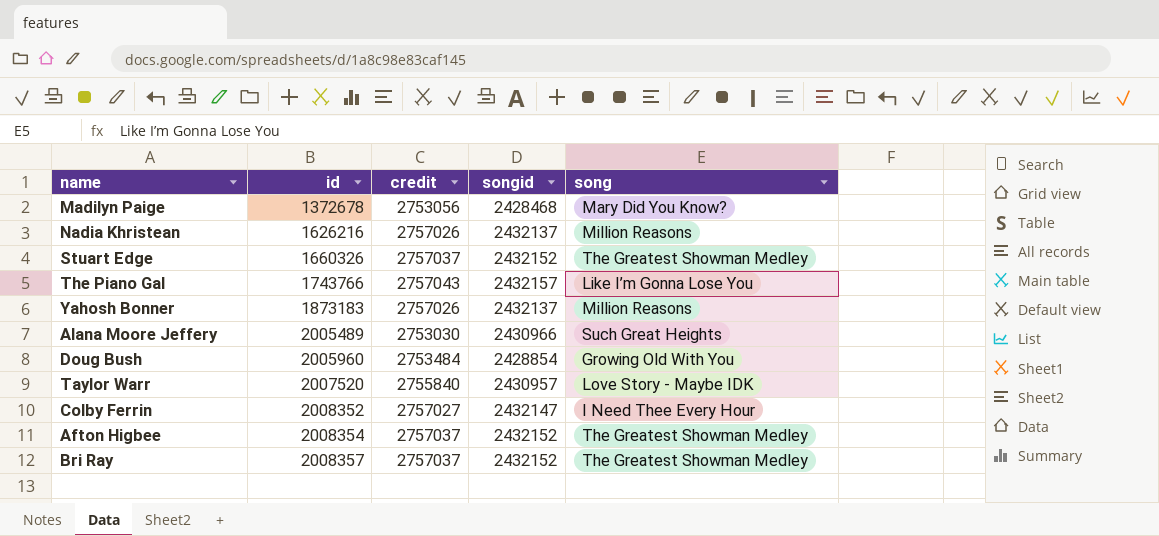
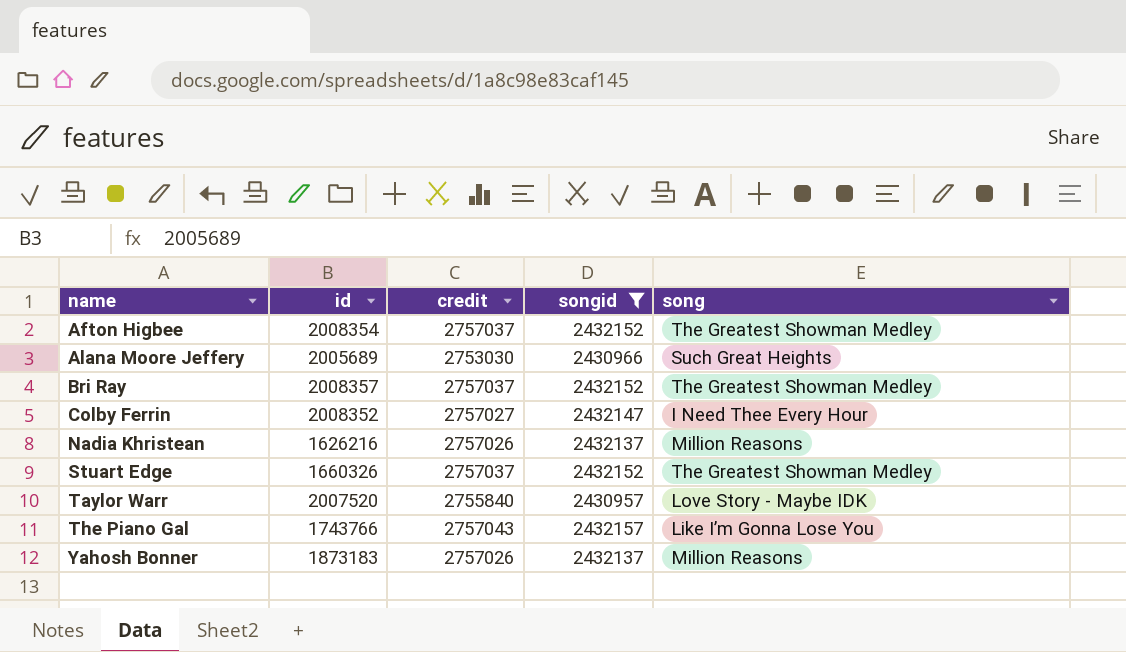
filter: none -> songid >= 2430957
row order: id ascending -> name ascending
Alana Moore Jeffery | id: 2005489 -> 2005689

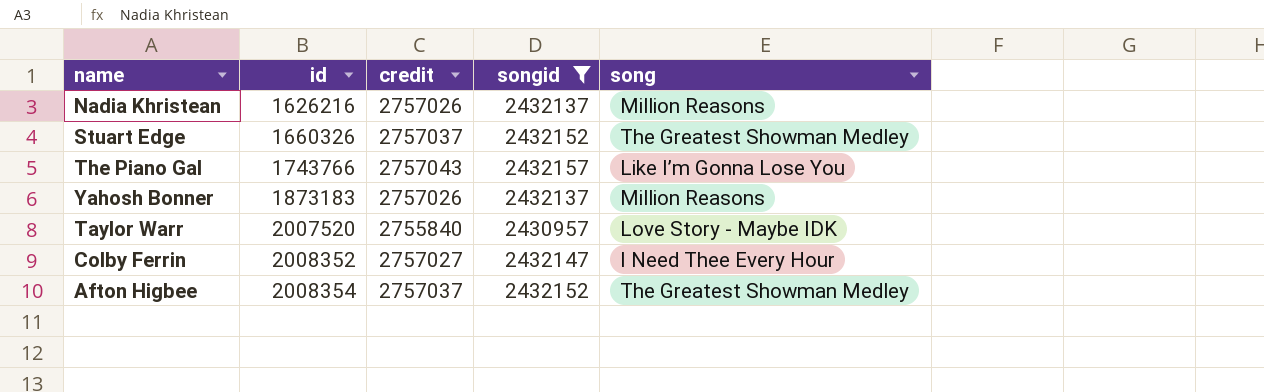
row order: name ascending -> id ascending
row Alana Moore Jeffery: 2005689 | 2753030 | 2430966 | Such Great Heights -> none
row Bri Ray: 2008357 | 2757037 | 2432152 | The Greatest Showman Medley -> none

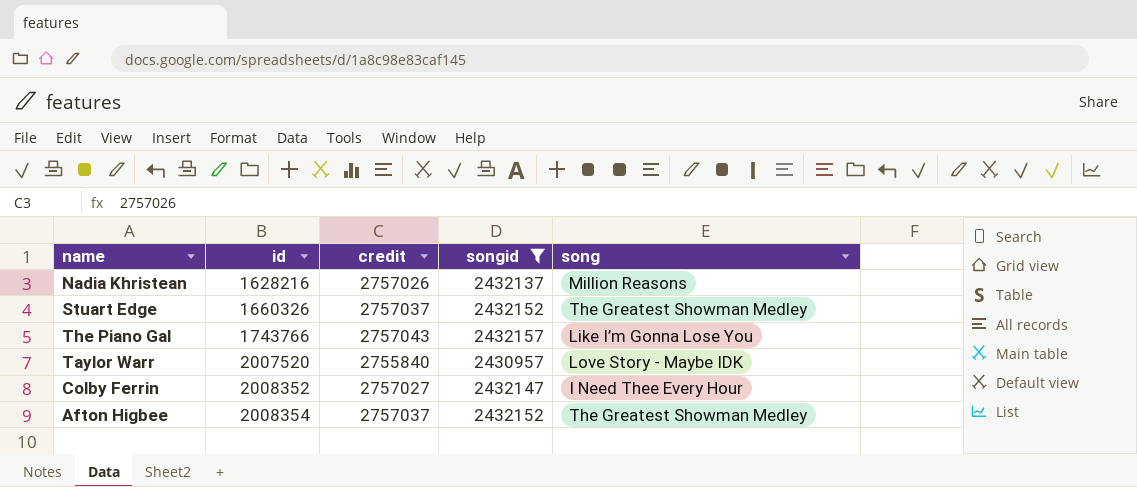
row Yahosh Bonner: 1873183 | 2757026 | 2432137 | Million Reasons -> none
Nadia Khristean | id: 1626216 -> 1628216

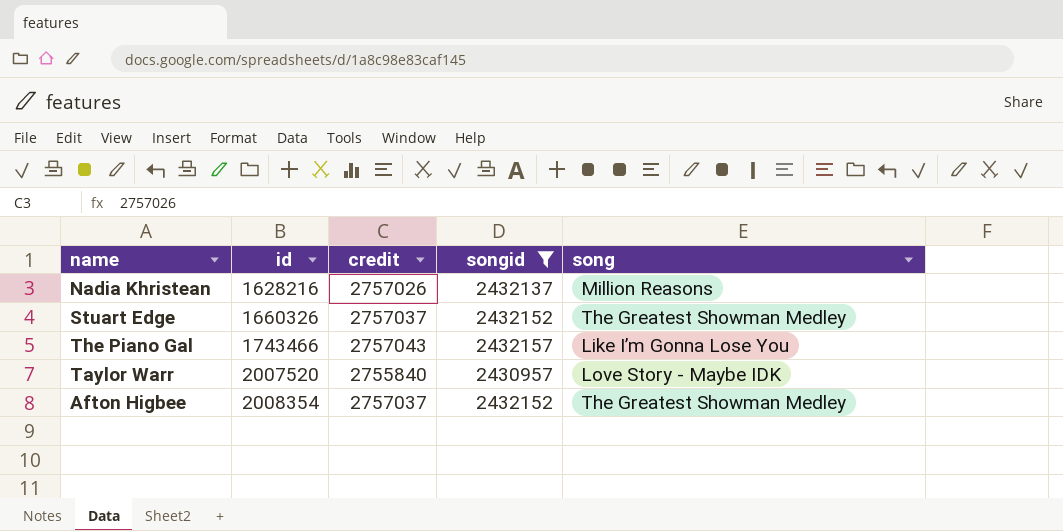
row Colby Ferrin: 2008352 | 2757027 | 2432147 | I Need Thee Every Hour -> none
The Piano Gal | id: 1743766 -> 1743466

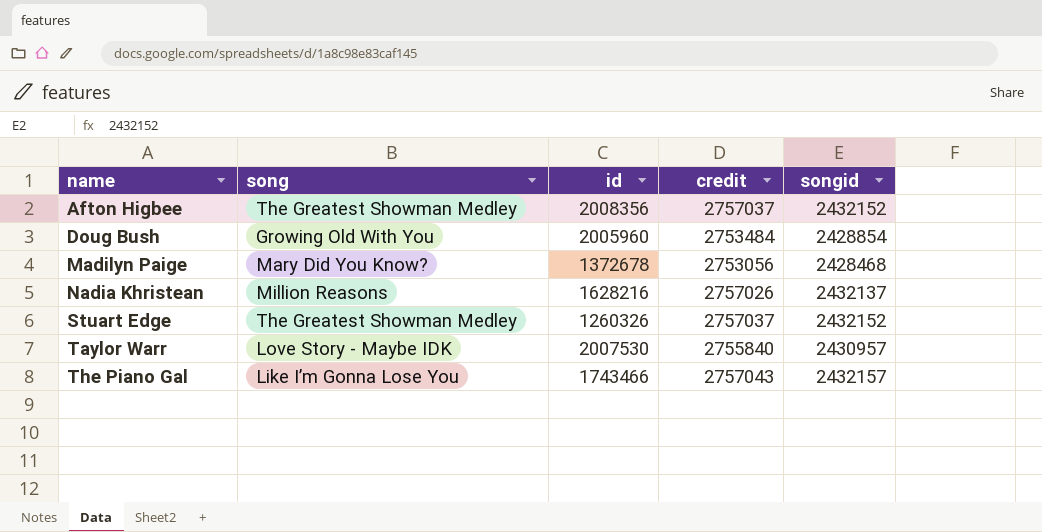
filter: songid >= 2430957 -> none
row order: id ascending -> name ascending
column song | position: 5 -> 2
Afton Higbee | id: 2008354 -> 2008356
Stuart Edge | id: 1660326 -> 1260326
Taylor Warr | id: 2007520 -> 2007530

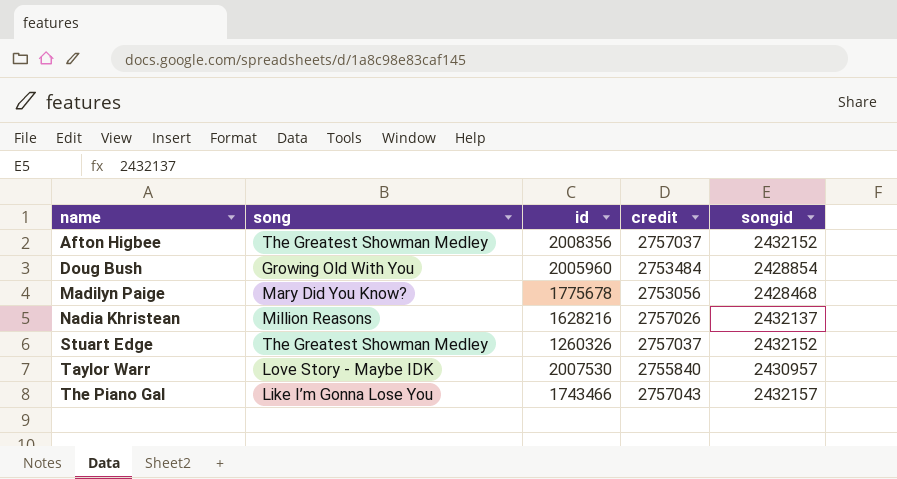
Madilyn Paige | id: 1372678 -> 1775678

